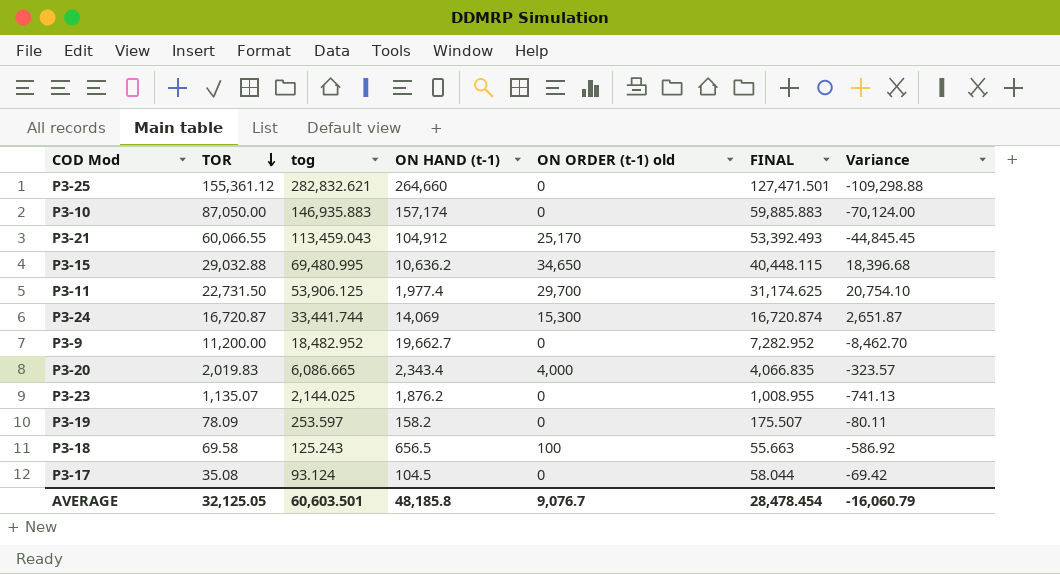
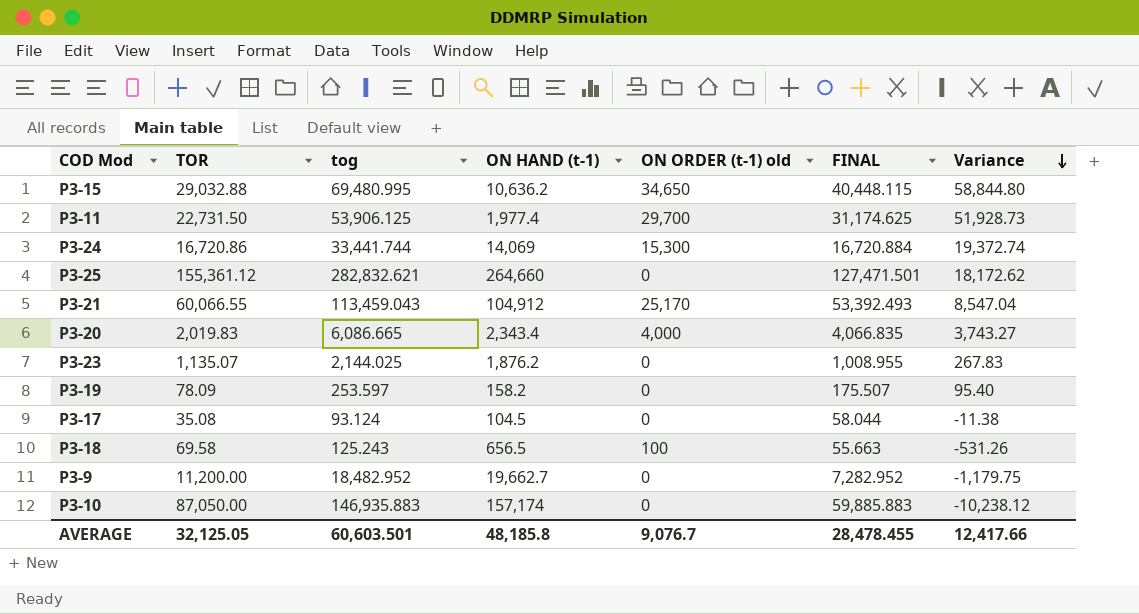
row order: TOR descending -> Variance descending
column Variance | formula: [TOR] - [ON HAND (t-1)] -> [tog] - [ON HAND (t-1)]
P3-24 | TOR: 16,720.87 -> 16,720.86
P3-24 | FINAL: 16,720.874 -> 16,720.884
AVERAGE | FINAL: 28,478.454 -> 28,478.455
AVERAGE | Variance: -16,060.79 -> 12,417.66

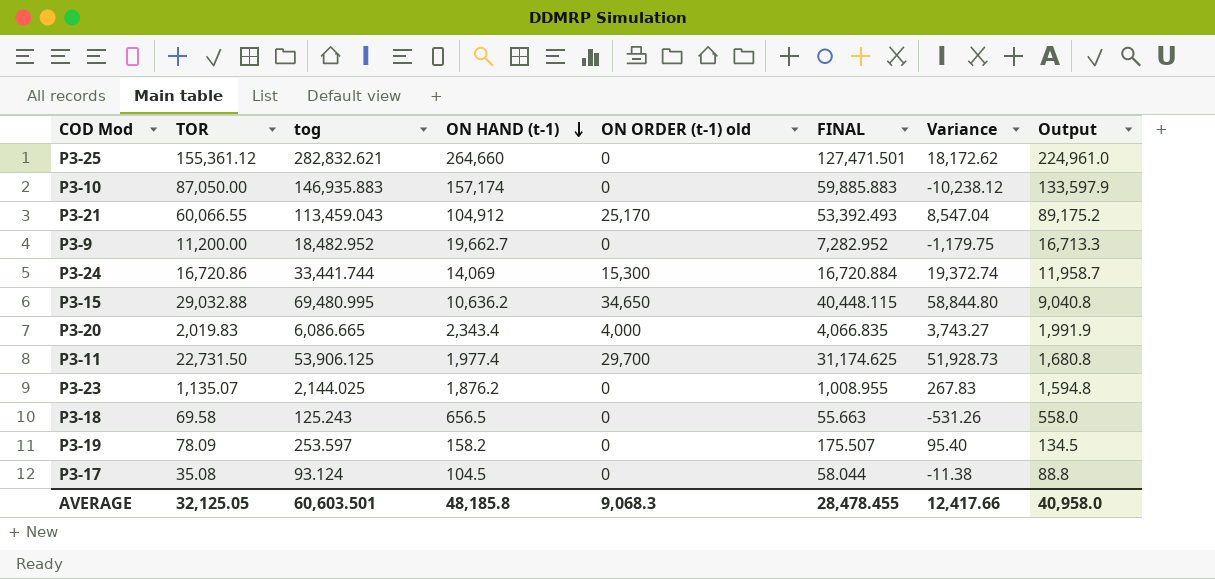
row order: Variance descending -> ON HAND (t-1) descending
column Output | formula: none -> [ON HAND (t-1)] * 0.85
P3-18 | ON ORDER (t-1) old: 100 -> 0
AVERAGE | ON ORDER (t-1) old: 9,076.7 -> 9,068.3

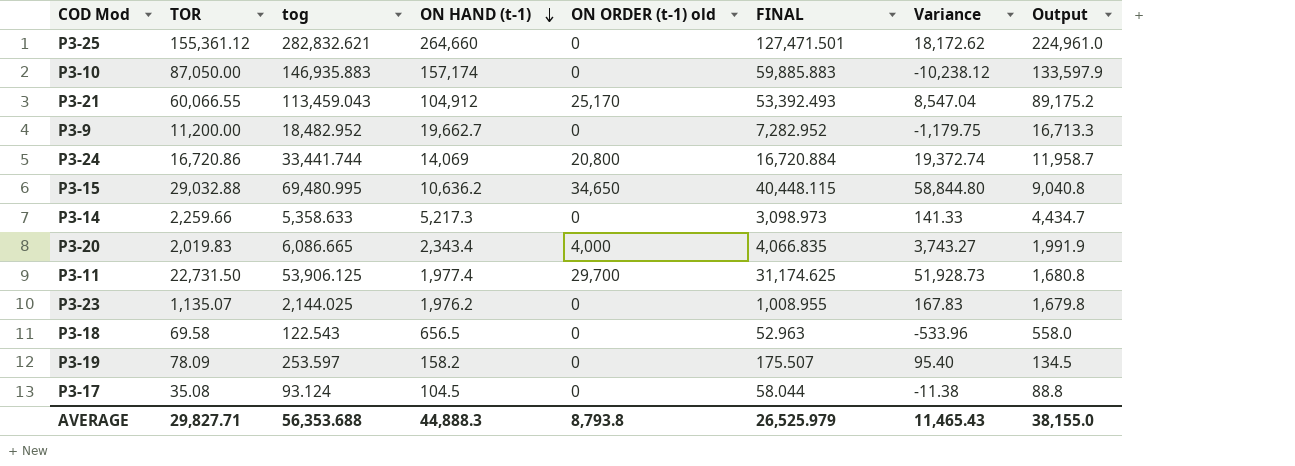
P3-24 | ON ORDER (t-1) old: 15,300 -> 20,800
row P3-14: none -> 2,259.66 | 5,358.633 | 5,217.3 | 0 | 3,098.973 | 141.33 | 4,434.7
P3-23 | ON HAND (t-1): 1,876.2 -> 1,976.2
P3-23 | Variance: 267.83 -> 167.83
P3-23 | Output: 1,594.8 -> 1,679.8
P3-18 | tog: 125.243 -> 122.543
P3-18 | FINAL: 55.663 -> 52.963
P3-18 | Variance: -531.26 -> -533.96
AVERAGE | TOR: 32,125.05 -> 29,827.71
AVERAGE | tog: 60,603.501 -> 56,353.688
AVERAGE | ON HAND (t-1): 48,185.8 -> 44,888.3
AVERAGE | ON ORDER (t-1) old: 9,068.3 -> 8,793.8
AVERAGE | FINAL: 28,478.455 -> 26,525.979
AVERAGE | Variance: 12,417.66 -> 11,465.43
AVERAGE | Output: 40,958.0 -> 38,155.0

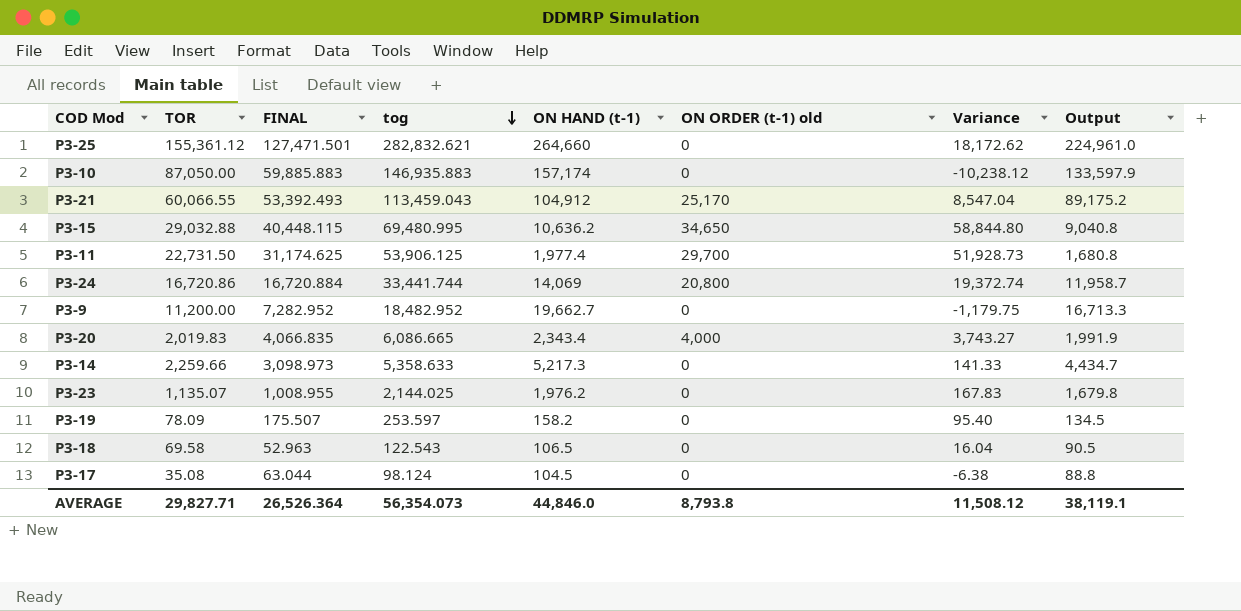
row order: ON HAND (t-1) descending -> tog descending
column FINAL | position: 6 -> 3
P3-18 | ON HAND (t-1): 656.5 -> 106.5
P3-18 | Variance: -533.96 -> 16.04
P3-18 | Output: 558.0 -> 90.5
P3-17 | FINAL: 58.044 -> 63.044
P3-17 | tog: 93.124 -> 98.124
P3-17 | Variance: -11.38 -> -6.38
AVERAGE | FINAL: 26,525.979 -> 26,526.364
AVERAGE | tog: 56,353.688 -> 56,354.073
AVERAGE | ON HAND (t-1): 44,888.3 -> 44,846.0
AVERAGE | Variance: 11,465.43 -> 11,508.12
AVERAGE | Output: 38,155.0 -> 38,119.1

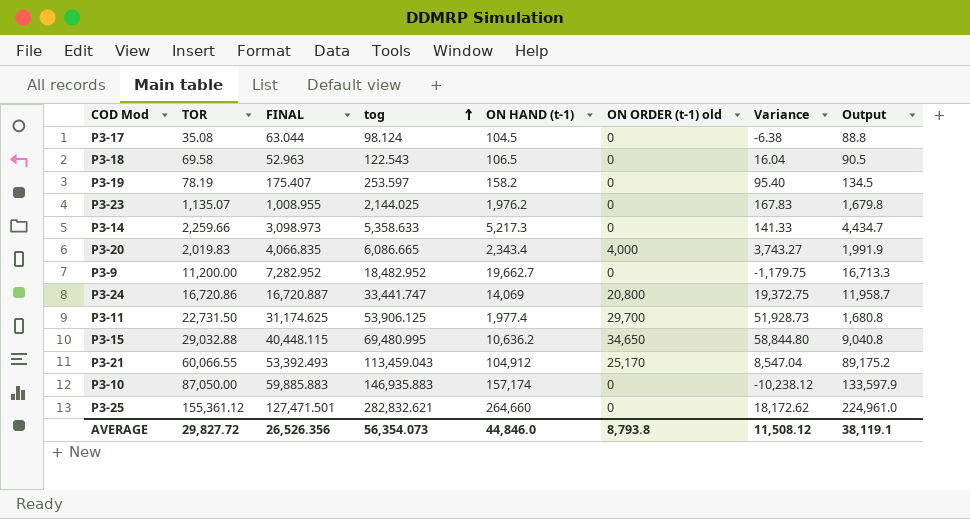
row order: tog descending -> tog ascending
P3-19 | TOR: 78.09 -> 78.19
P3-19 | FINAL: 175.507 -> 175.407
P3-24 | FINAL: 16,720.884 -> 16,720.887
P3-24 | tog: 33,441.744 -> 33,441.747
P3-24 | Variance: 19,372.74 -> 19,372.75
AVERAGE | TOR: 29,827.71 -> 29,827.72
AVERAGE | FINAL: 26,526.364 -> 26,526.356

